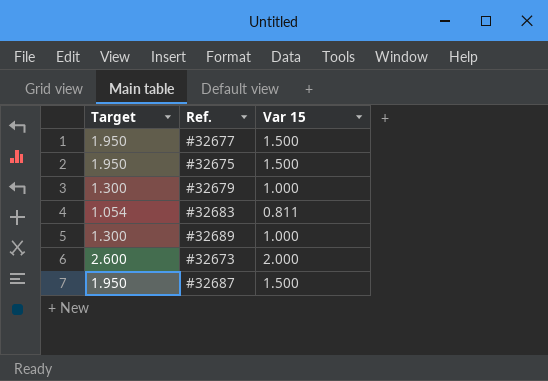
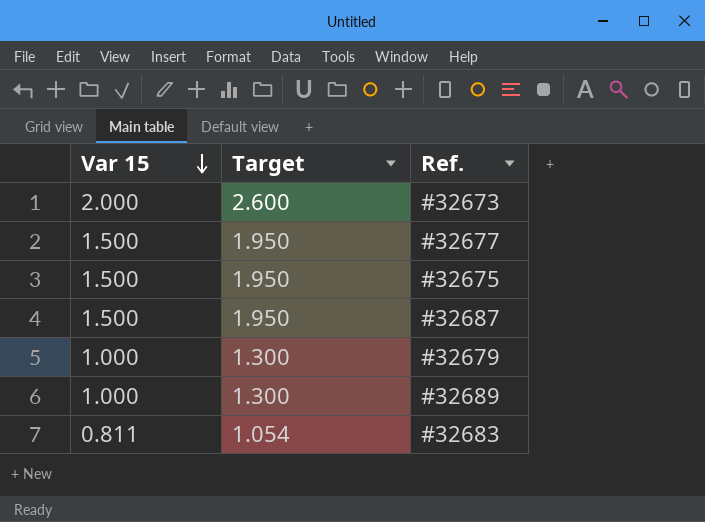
row order: none -> Var 15 descending
column Var 15 | position: 3 -> 1

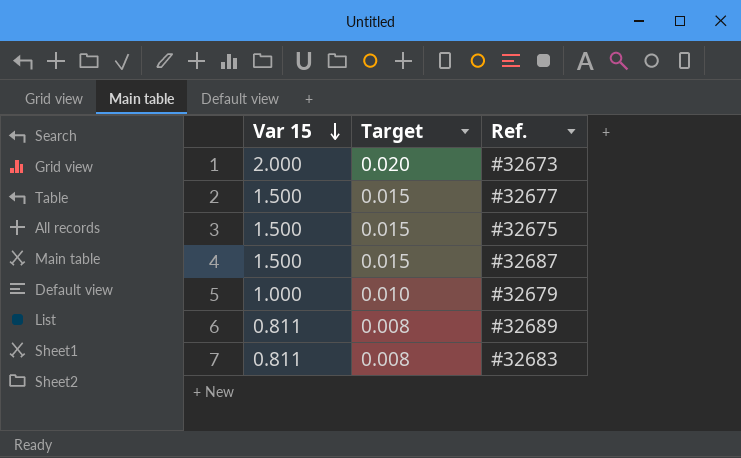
column Target | formula: [Var 15] * 1.3 -> [Var 15] * 0.01
#32689 | Var 15: 1.000 -> 0.811

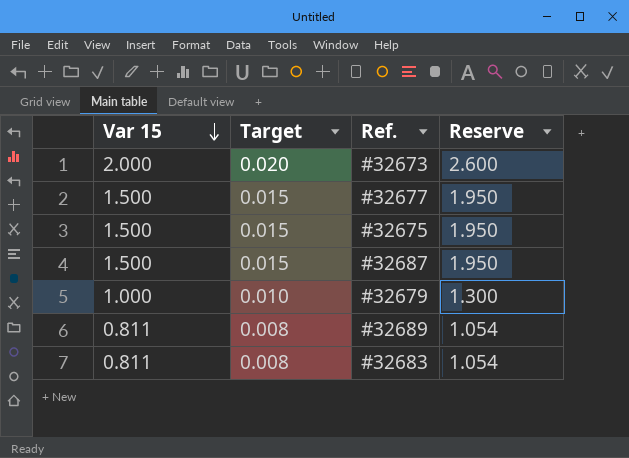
column Reserve | formula: none -> [Var 15] * 1.3

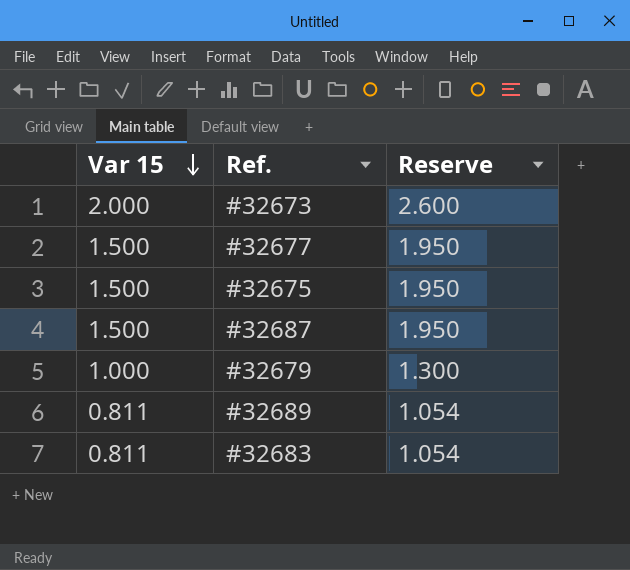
column Target | formula: [Var 15] * 0.01 -> none

